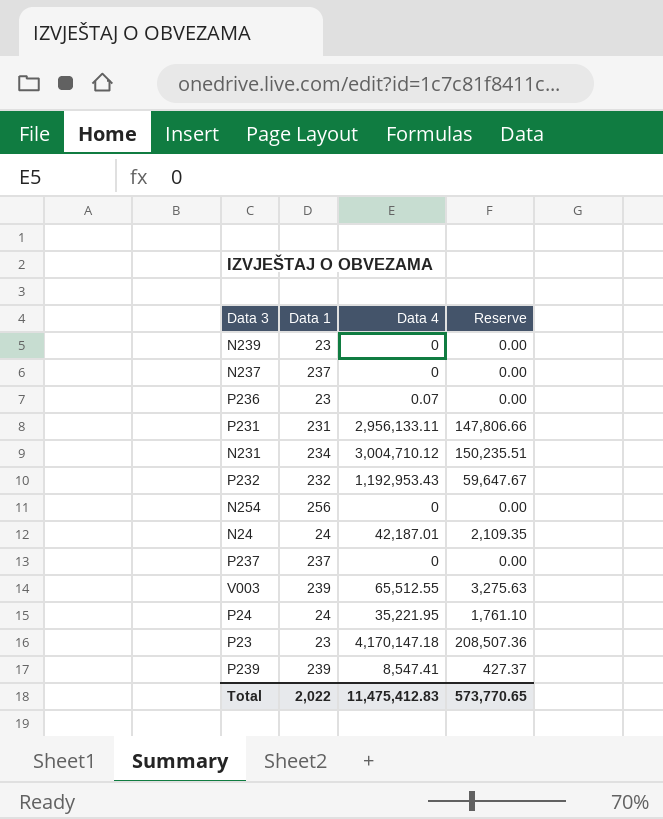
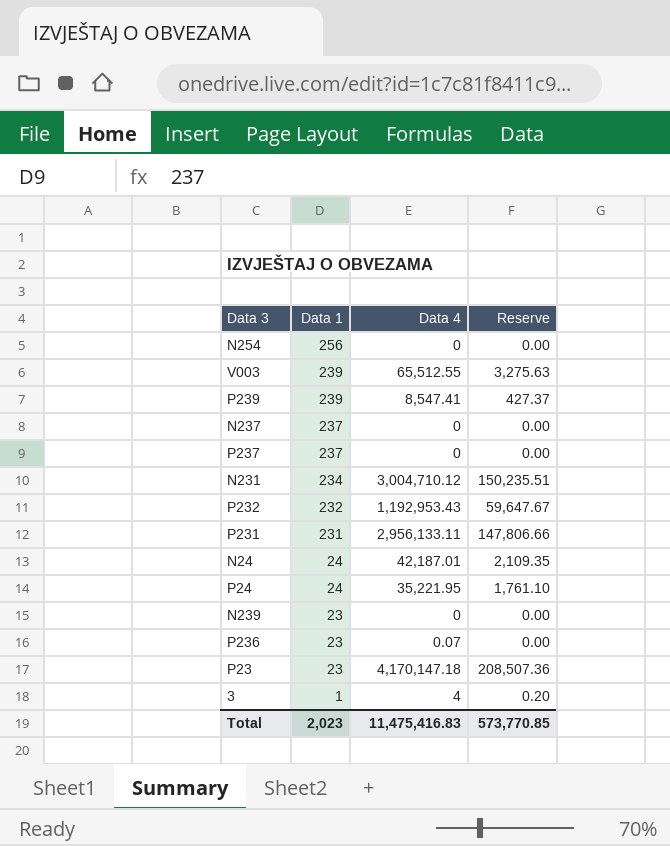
row order: none -> Data 1 descending
row 3: none -> 1 | 4 | 0.20
Total | Data 1: 2,022 -> 2,023
Total | Data 4: 11,475,412.83 -> 11,475,416.83
Total | Reserve: 573,770.65 -> 573,770.85

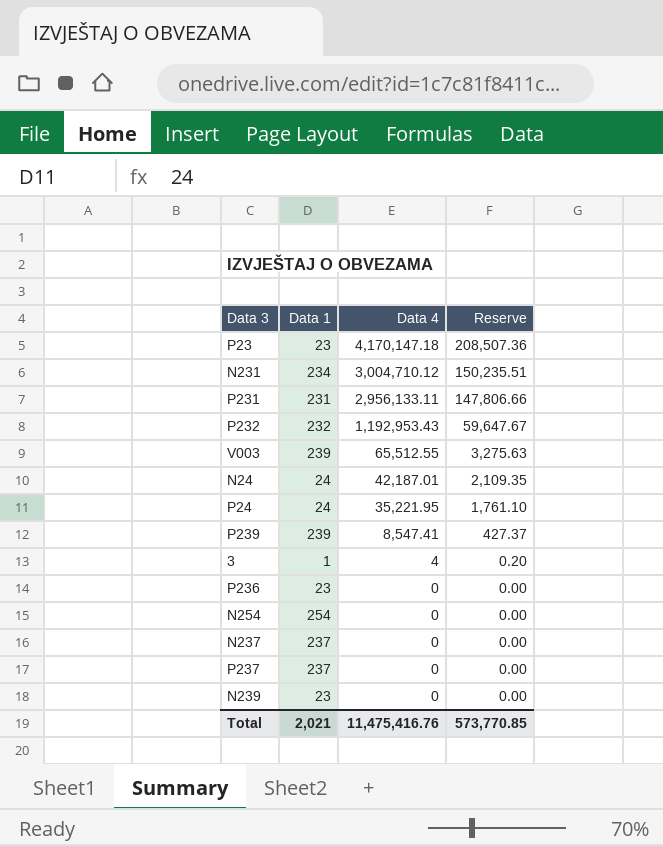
row order: Data 1 descending -> Data 4 descending
P236 | Data 4: 0.07 -> 0
N254 | Data 1: 256 -> 254
Total | Data 1: 2,023 -> 2,021
Total | Data 4: 11,475,416.83 -> 11,475,416.76

